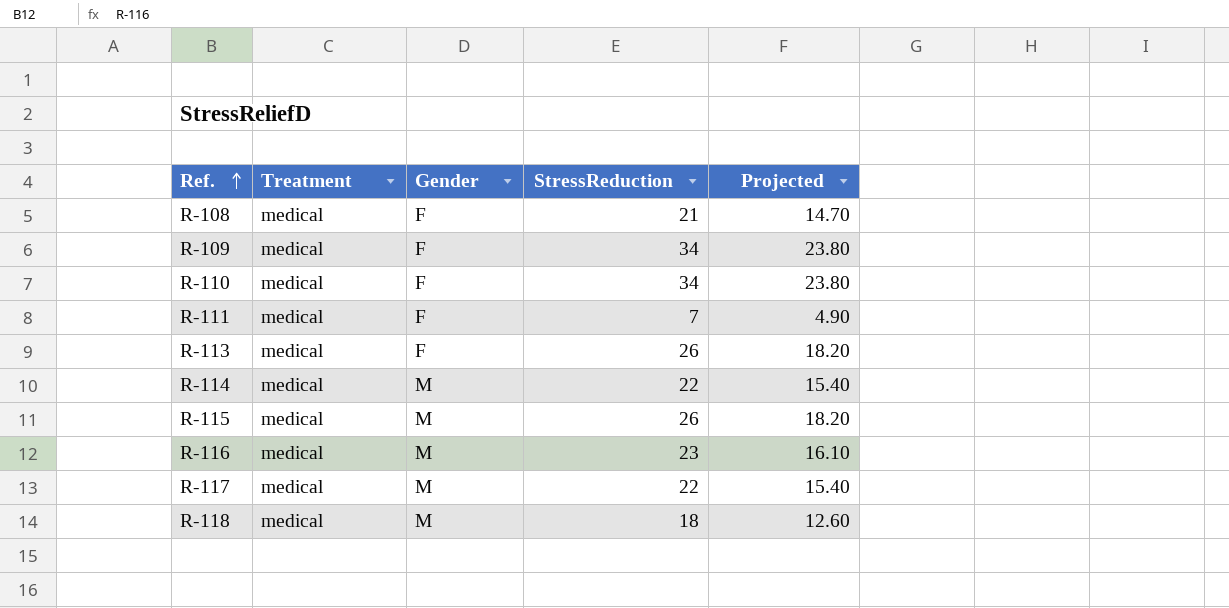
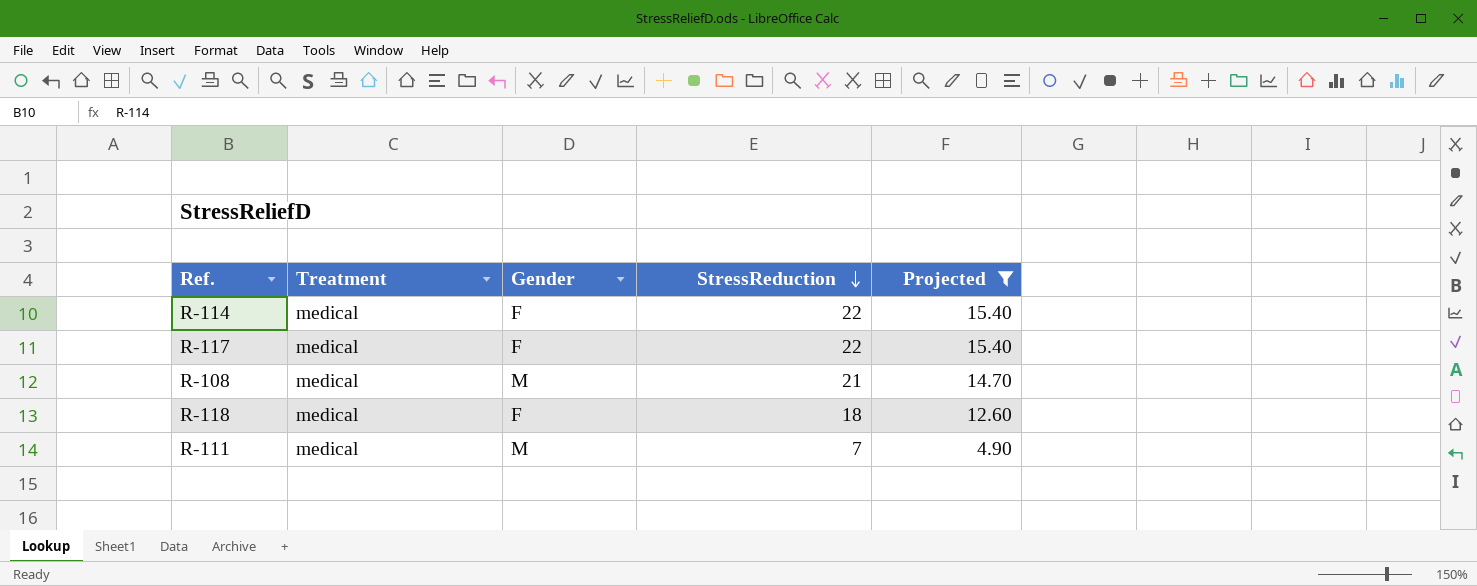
filter: none -> Projected <= 15.40
row order: Ref. ascending -> StressReduction descending
R-114 | Gender: M -> F
R-117 | Gender: M -> F
R-108 | Gender: F -> M
R-118 | Gender: M -> F
R-111 | Gender: F -> M

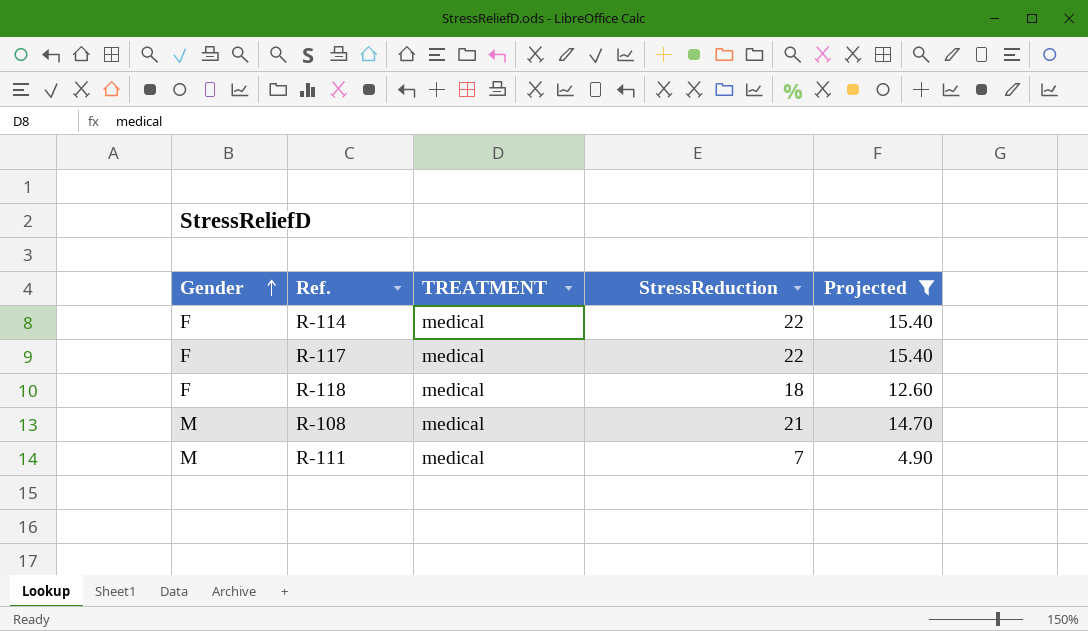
row order: StressReduction descending -> Gender ascending
column Gender | position: 3 -> 1
column name: Treatment -> TREATMENT

